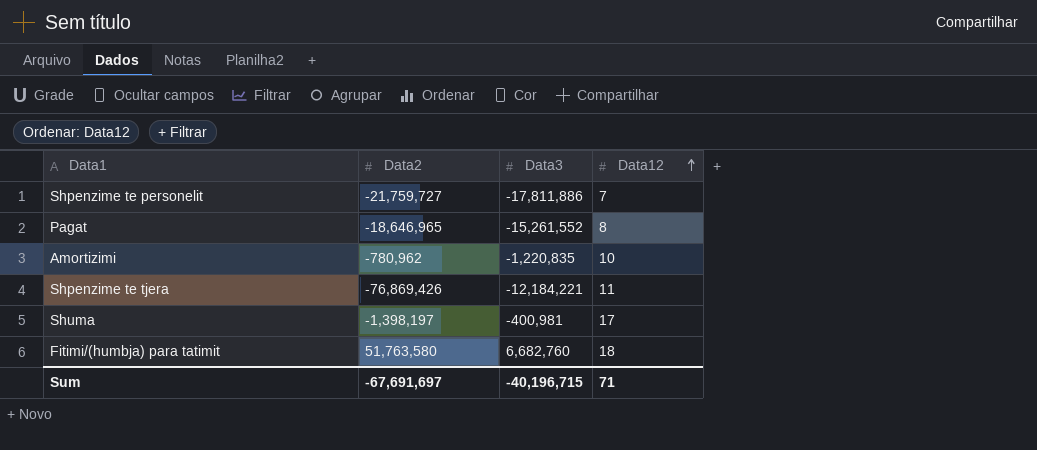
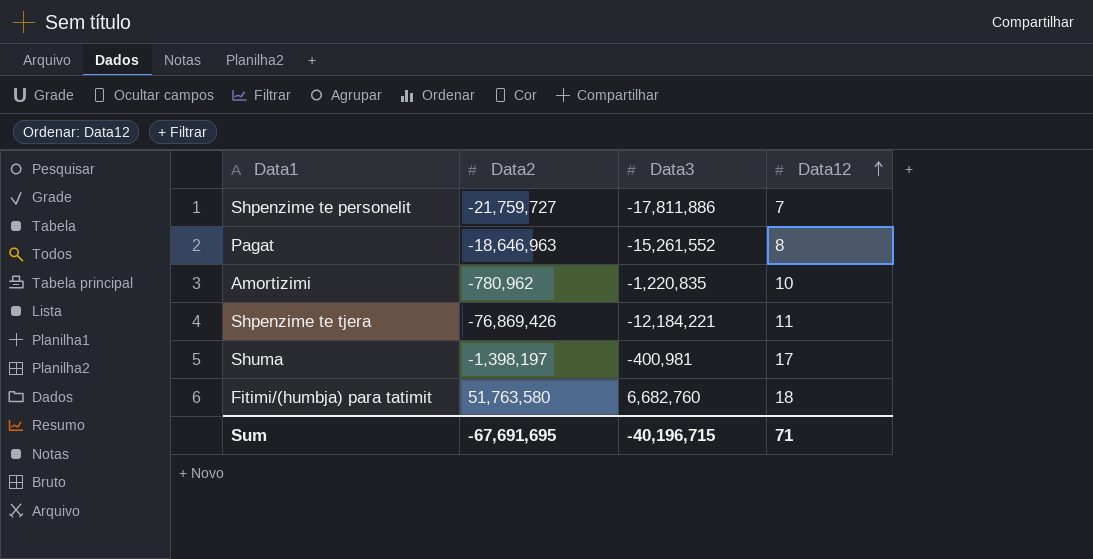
Pagat | Data2: -18,646,965 -> -18,646,963
Sum | Data2: -67,691,697 -> -67,691,695

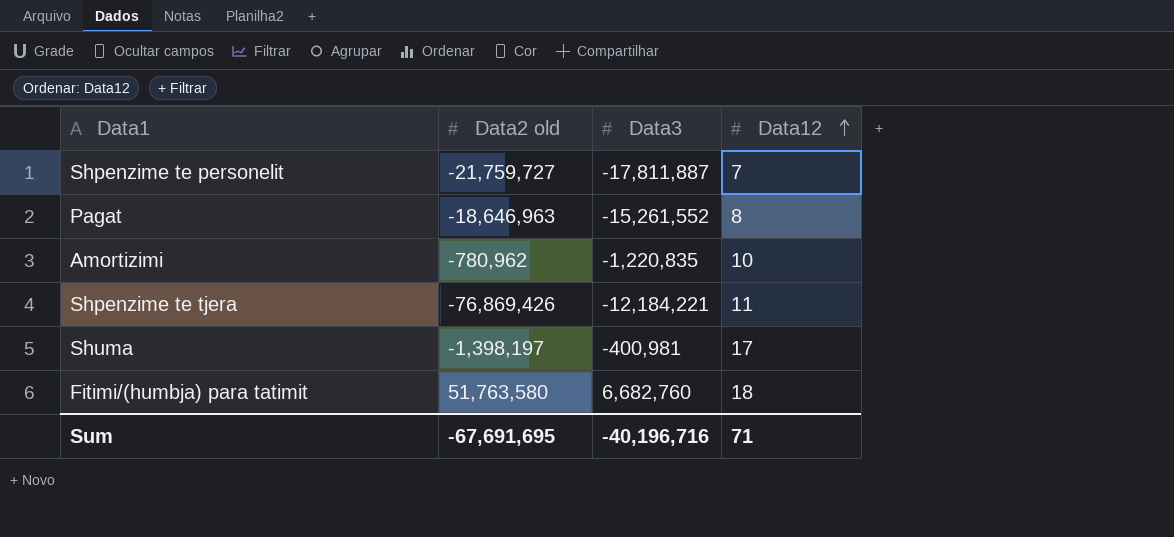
column name: Data2 -> Data2 old
Shpenzime te personelit | Data3: -17,811,886 -> -17,811,887
Sum | Data3: -40,196,715 -> -40,196,716

